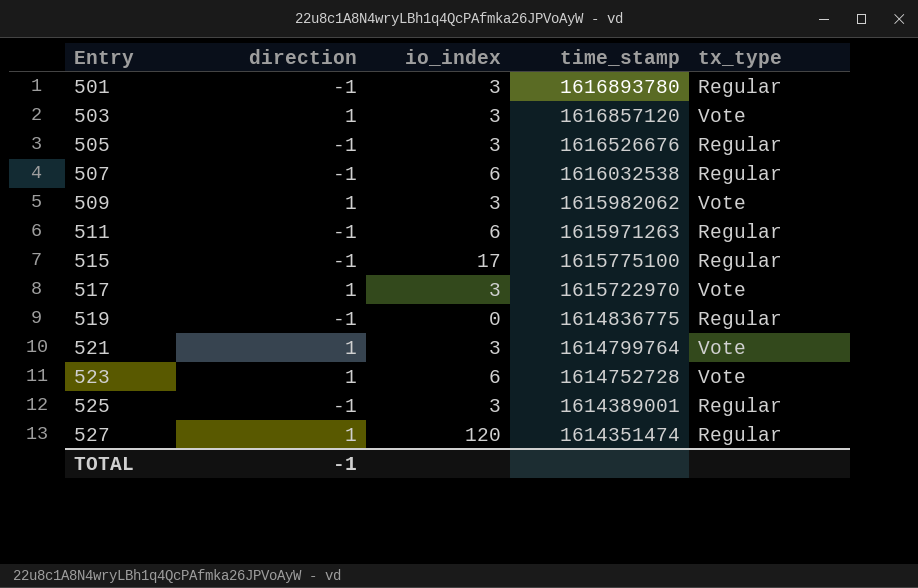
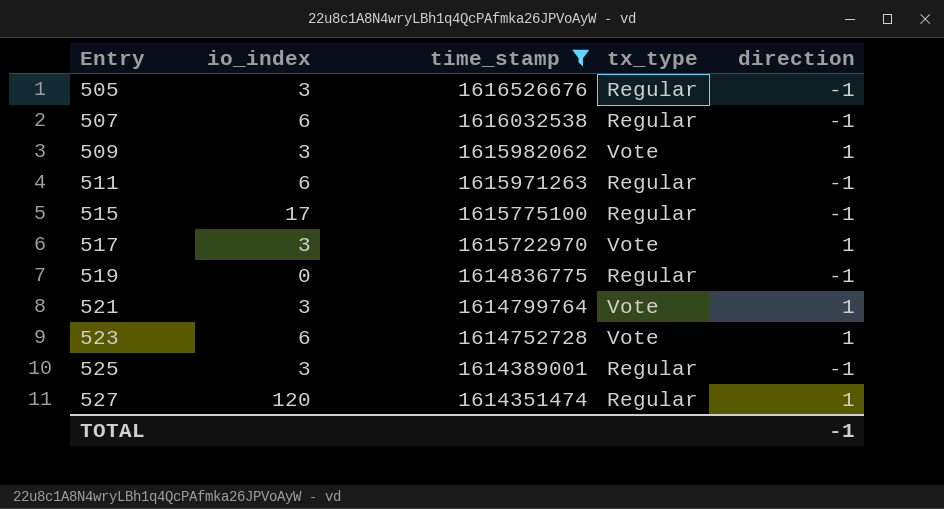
filter: none -> time_stamp <= 1616526676
column direction | position: 2 -> 5

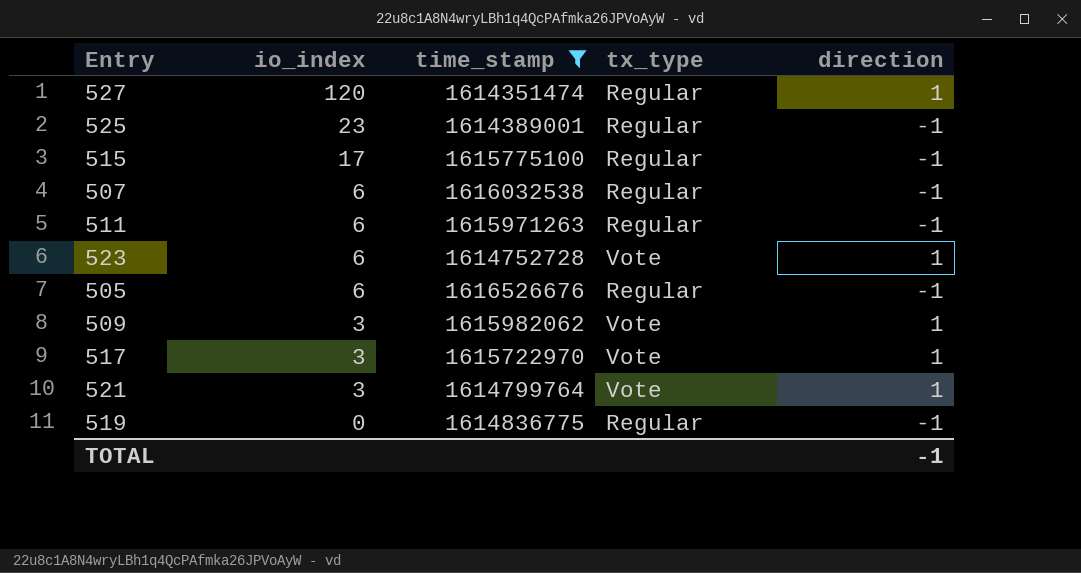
row order: Entry ascending -> io_index descending
525 | io_index: 3 -> 23
505 | io_index: 3 -> 6

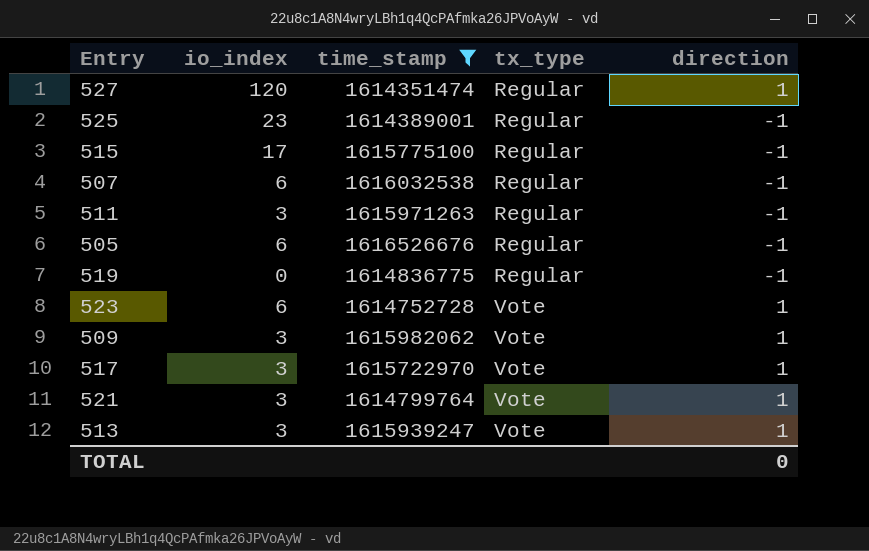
row order: io_index descending -> tx_type ascending
511 | io_index: 6 -> 3
row 513: none -> 3 | 1615939247 | Vote | 1
TOTAL | direction: -1 -> 0

